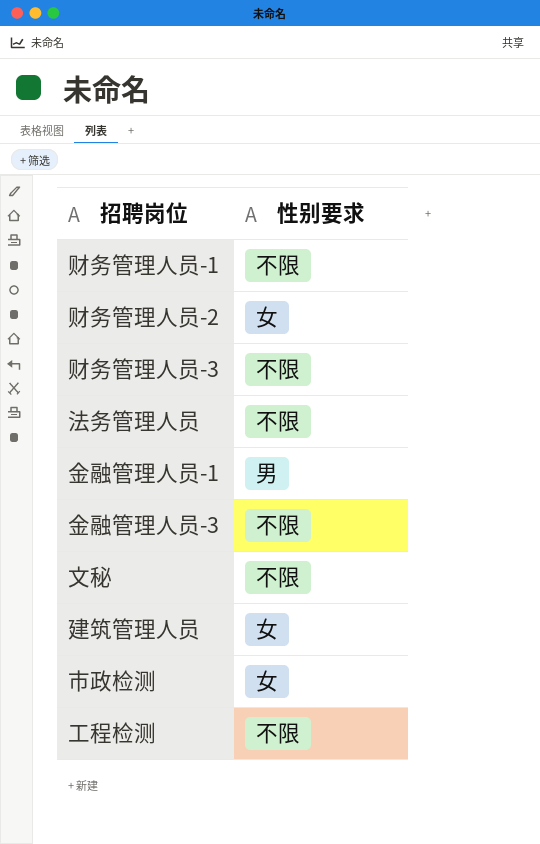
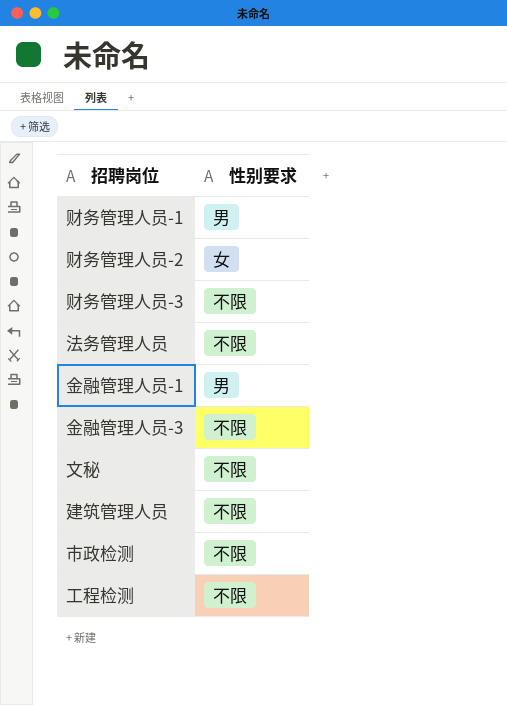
财务管理人员-1 | 性别要求: 不限 -> 男
建筑管理人员 | 性别要求: 女 -> 不限
市政检测 | 性别要求: 女 -> 不限

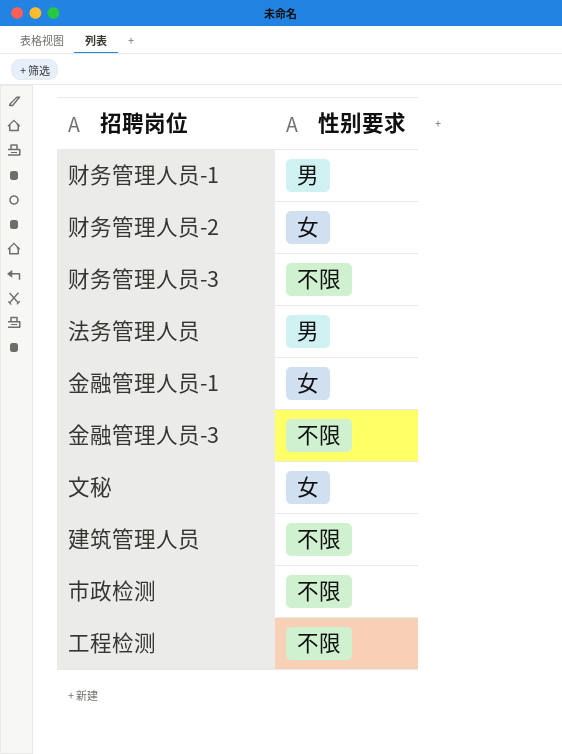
法务管理人员 | 性别要求: 不限 -> 男
金融管理人员-1 | 性别要求: 男 -> 女
文秘 | 性别要求: 不限 -> 女

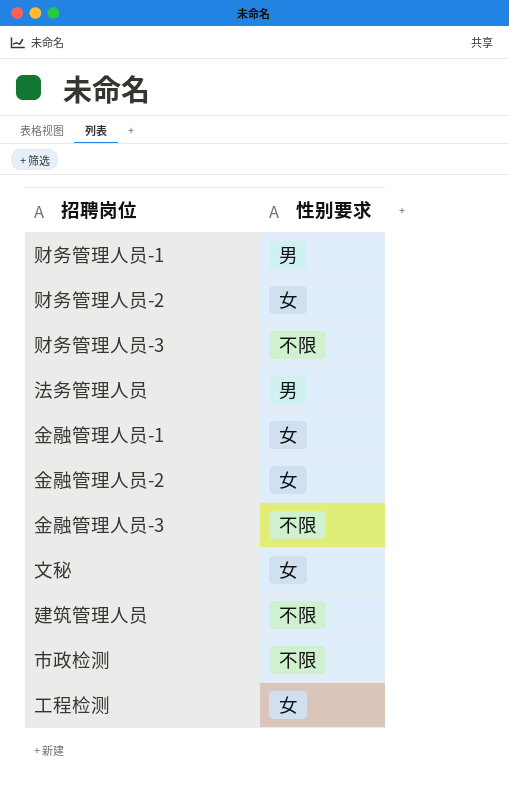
row 金融管理人员-2: none -> 女
工程检测 | 性别要求: 不限 -> 女

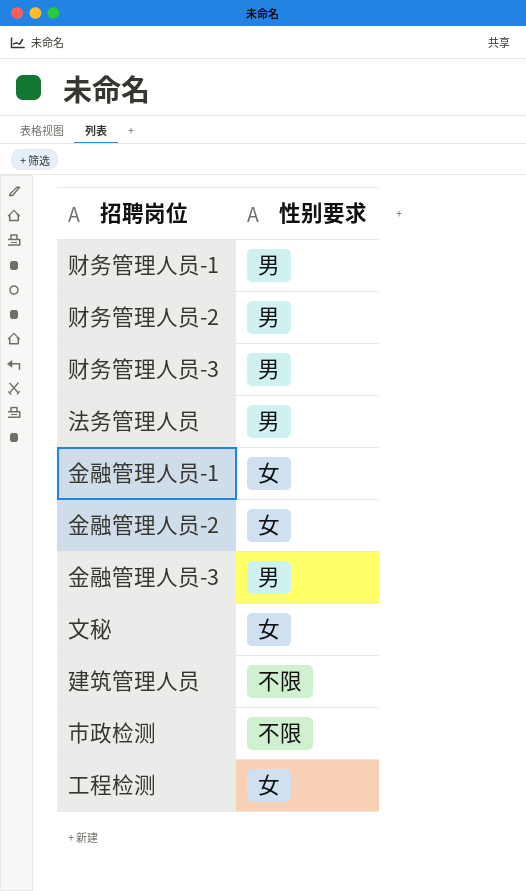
财务管理人员-2 | 性别要求: 女 -> 男
财务管理人员-3 | 性别要求: 不限 -> 男
金融管理人员-3 | 性别要求: 不限 -> 男

